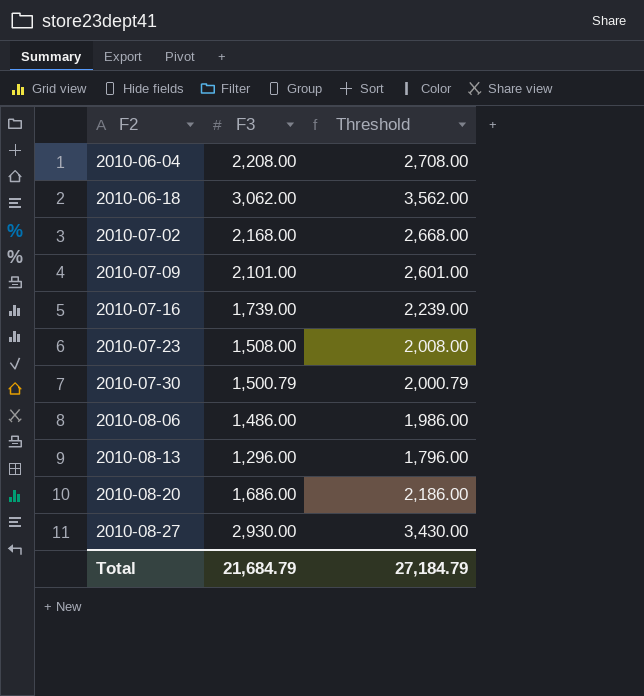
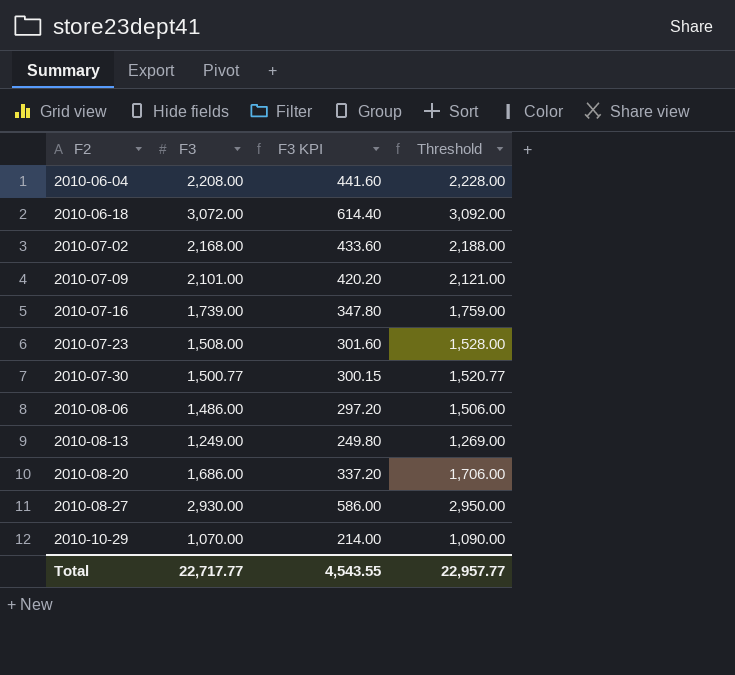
column F3 KPI | formula: none -> [F3] * 0.2
column Threshold | formula: [F3] + 500 -> [F3] + 20
2010-06-18 | F3: 3,062.00 -> 3,072.00
2010-07-30 | F3: 1,500.79 -> 1,500.77
2010-08-13 | F3: 1,296.00 -> 1,249.00
row 2010-10-29: none -> 1,070.00 | 214.00 | 1,090.00
Total | F3: 21,684.79 -> 22,717.77
Total | Threshold: 27,184.79 -> 22,957.77

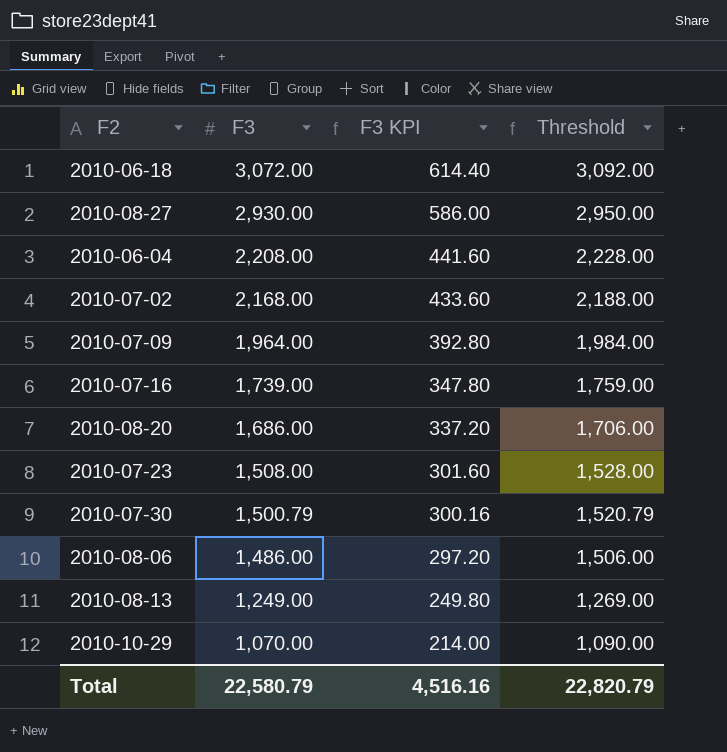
row order: F2 ascending -> F3 descending
2010-07-09 | F3: 2,101.00 -> 1,964.00
2010-07-09 | F3 KPI: 420.20 -> 392.80
2010-07-09 | Threshold: 2,121.00 -> 1,984.00
2010-07-30 | F3: 1,500.77 -> 1,500.79
2010-07-30 | F3 KPI: 300.15 -> 300.16
2010-07-30 | Threshold: 1,520.77 -> 1,520.79
Total | F3: 22,717.77 -> 22,580.79
Total | F3 KPI: 4,543.55 -> 4,516.16
Total | Threshold: 22,957.77 -> 22,820.79

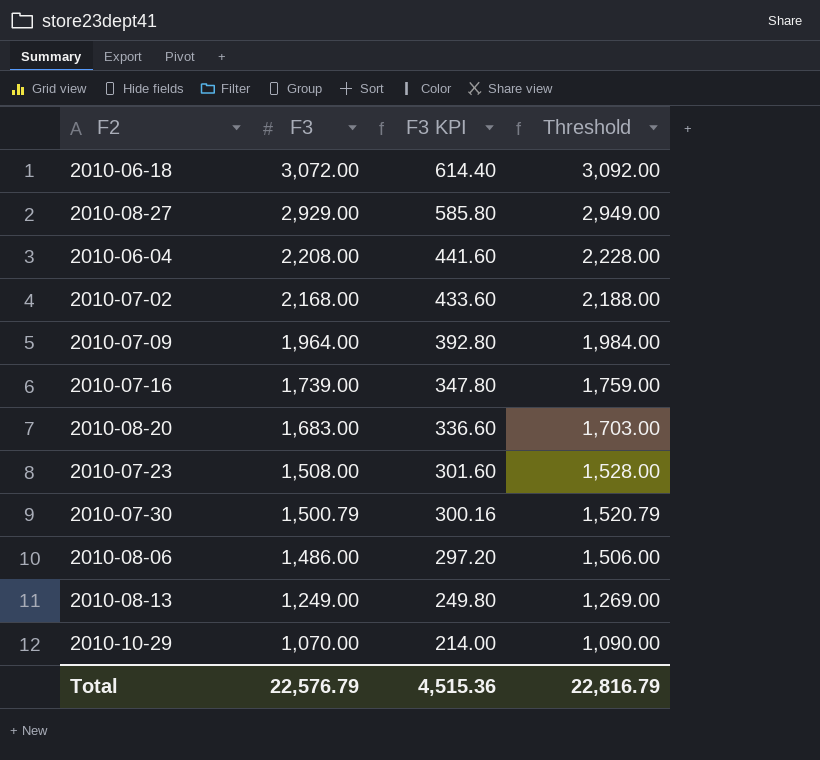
2010-08-27 | F3: 2,930.00 -> 2,929.00
2010-08-27 | F3 KPI: 586.00 -> 585.80
2010-08-27 | Threshold: 2,950.00 -> 2,949.00
2010-08-20 | F3: 1,686.00 -> 1,683.00
2010-08-20 | F3 KPI: 337.20 -> 336.60
2010-08-20 | Threshold: 1,706.00 -> 1,703.00
Total | F3: 22,580.79 -> 22,576.79
Total | F3 KPI: 4,516.16 -> 4,515.36
Total | Threshold: 22,820.79 -> 22,816.79

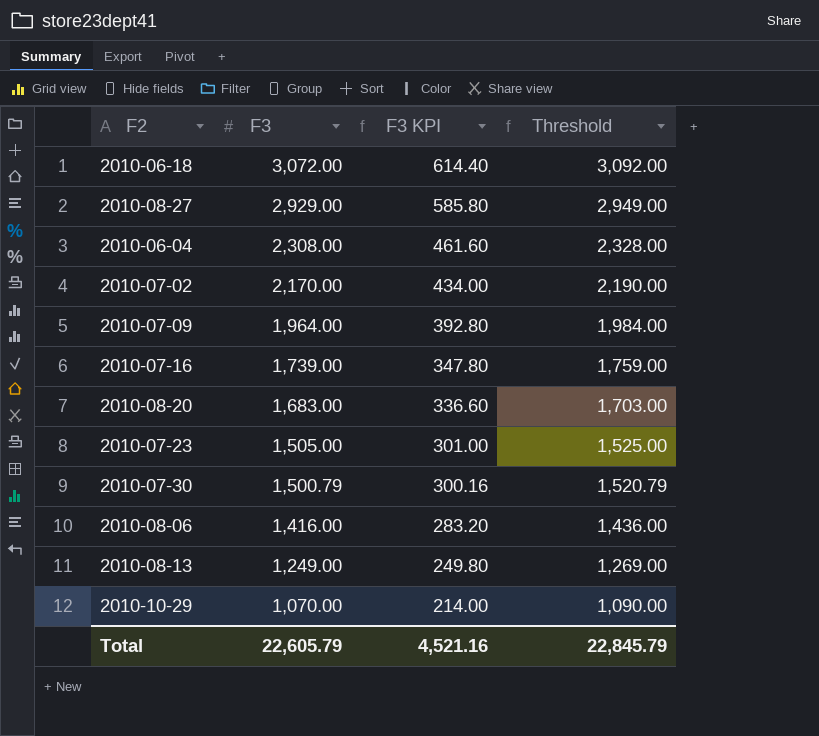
2010-06-04 | F3: 2,208.00 -> 2,308.00
2010-06-04 | F3 KPI: 441.60 -> 461.60
2010-06-04 | Threshold: 2,228.00 -> 2,328.00
2010-07-02 | F3: 2,168.00 -> 2,170.00
2010-07-02 | F3 KPI: 433.60 -> 434.00
2010-07-02 | Threshold: 2,188.00 -> 2,190.00
2010-07-23 | F3: 1,508.00 -> 1,505.00
2010-07-23 | F3 KPI: 301.60 -> 301.00
2010-07-23 | Threshold: 1,528.00 -> 1,525.00
2010-08-06 | F3: 1,486.00 -> 1,416.00
2010-08-06 | F3 KPI: 297.20 -> 283.20
2010-08-06 | Threshold: 1,506.00 -> 1,436.00
Total | F3: 22,576.79 -> 22,605.79
Total | F3 KPI: 4,515.36 -> 4,521.16
Total | Threshold: 22,816.79 -> 22,845.79

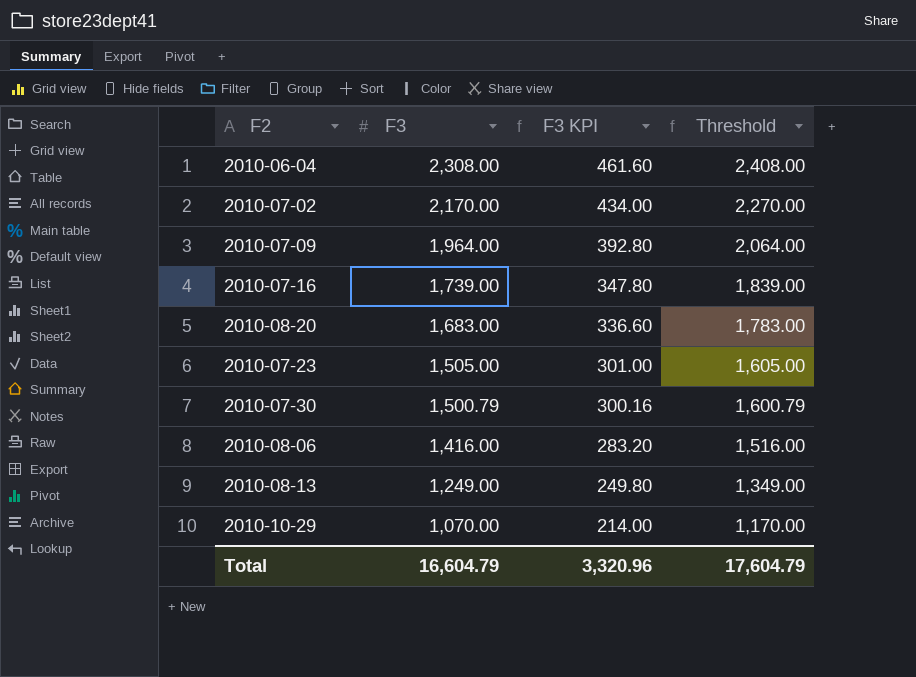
column Threshold | formula: [F3] + 20 -> [F3] + 100
row 2010-06-18: 3,072.00 | 614.40 | 3,092.00 -> none
row 2010-08-27: 2,929.00 | 585.80 | 2,949.00 -> none
Total | F3: 22,605.79 -> 16,604.79
Total | F3 KPI: 4,521.16 -> 3,320.96
Total | Threshold: 22,845.79 -> 17,604.79

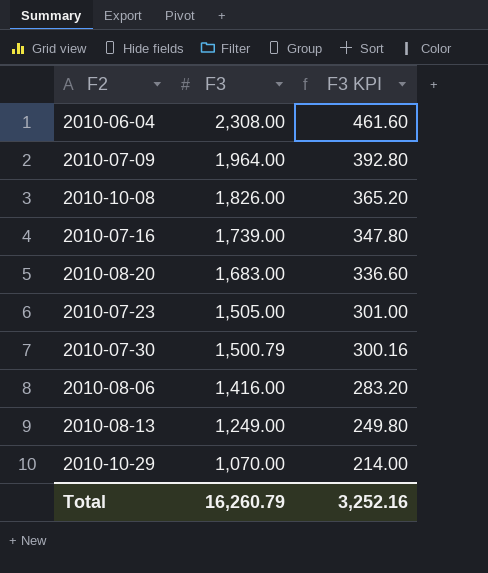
column Threshold | formula: [F3] + 100 -> none
row 2010-07-02: 2,170.00 | 434.00 | 2,270.00 -> none
row 2010-10-08: none -> 1,826.00 | 365.20
Total | F3: 16,604.79 -> 16,260.79
Total | F3 KPI: 3,320.96 -> 3,252.16

